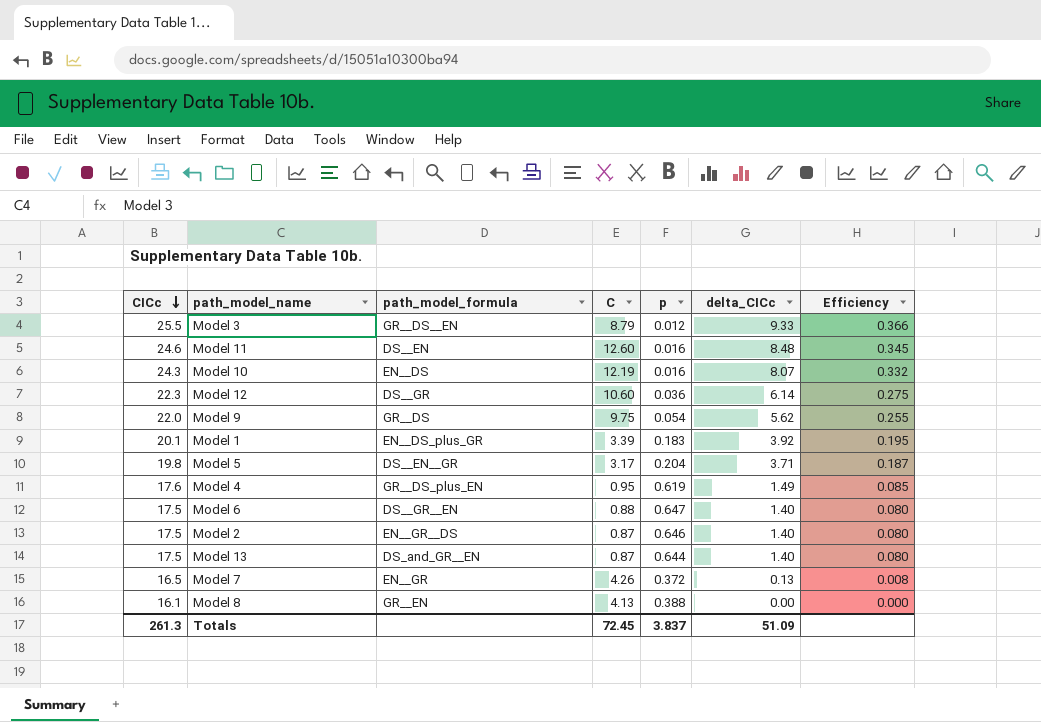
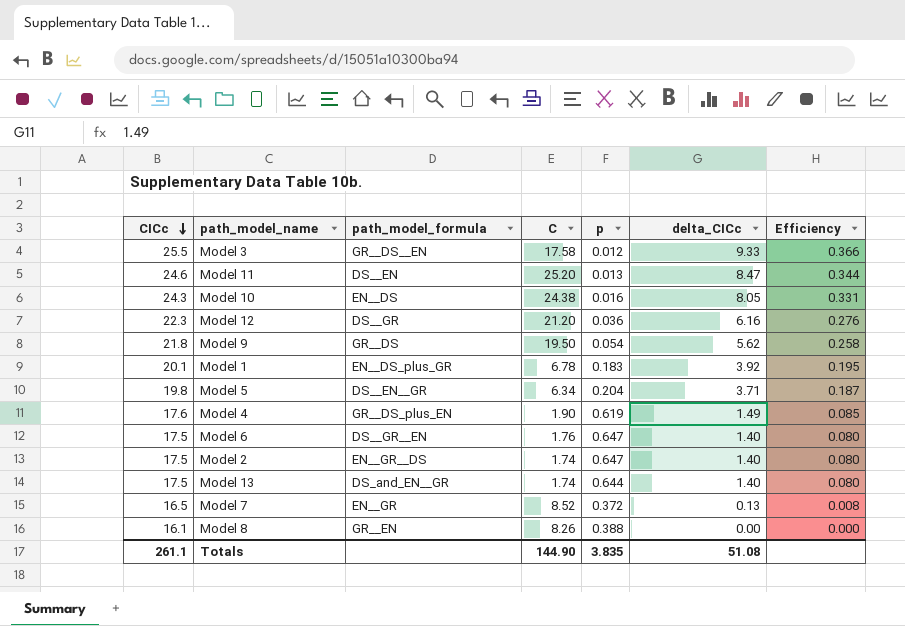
Model 3 | C: 8.79 -> 17.58
Model 11 | C: 12.60 -> 25.20
Model 11 | p: 0.016 -> 0.013
Model 11 | delta_CICc: 8.48 -> 8.47
Model 11 | Efficiency: 0.345 -> 0.344
Model 10 | C: 12.19 -> 24.38
Model 10 | delta_CICc: 8.07 -> 8.05
Model 10 | Efficiency: 0.332 -> 0.331
Model 12 | C: 10.60 -> 21.20
Model 12 | delta_CICc: 6.14 -> 6.16
Model 12 | Efficiency: 0.275 -> 0.276
Model 9 | CICc: 22.0 -> 21.8
Model 9 | C: 9.75 -> 19.50
Model 9 | Efficiency: 0.255 -> 0.258
Model 1 | C: 3.39 -> 6.78
Model 5 | C: 3.17 -> 6.34
Model 4 | C: 0.95 -> 1.90
Model 6 | C: 0.88 -> 1.76
Model 2 | C: 0.87 -> 1.74
Model 2 | p: 0.646 -> 0.647
Model 13 | path_model_formula: DS_and_GR__EN -> DS_and_EN__GR
Model 13 | C: 0.87 -> 1.74
Model 7 | C: 4.26 -> 8.52
Model 8 | C: 4.13 -> 8.26
Totals | CICc: 261.3 -> 261.1
Totals | C: 72.45 -> 144.90
Totals | p: 3.837 -> 3.835
Totals | delta_CICc: 51.09 -> 51.08

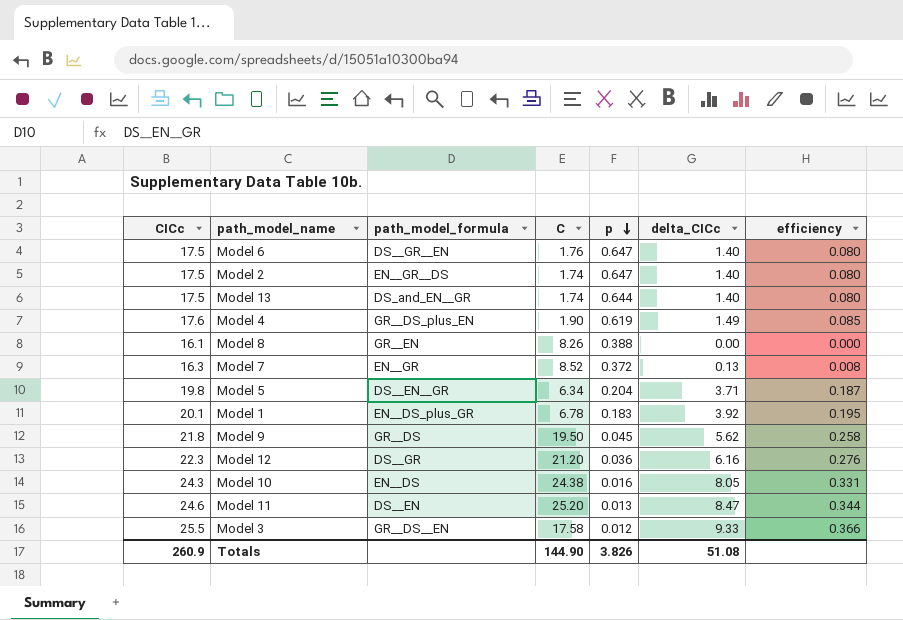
row order: CICc descending -> p descending
column name: Efficiency -> efficiency
Model 7 | CICc: 16.5 -> 16.3
Model 9 | p: 0.054 -> 0.045
Totals | CICc: 261.1 -> 260.9
Totals | p: 3.835 -> 3.826

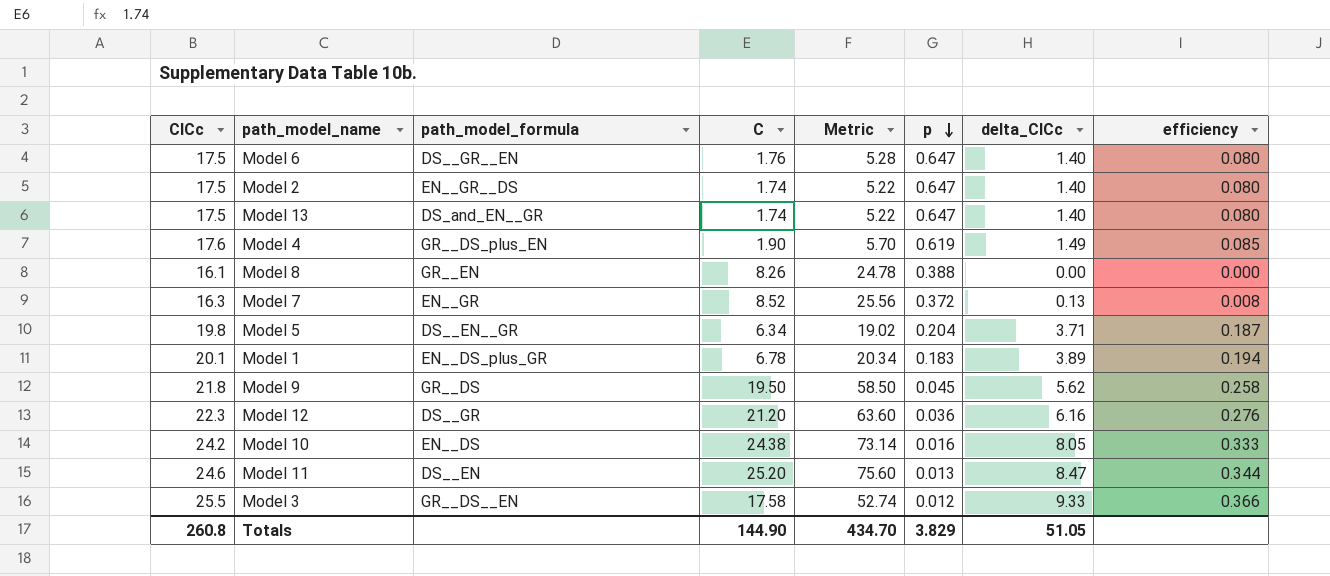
column Metric | formula: none -> [C] * 3
Model 13 | p: 0.644 -> 0.647
Model 1 | delta_CICc: 3.92 -> 3.89
Model 1 | efficiency: 0.195 -> 0.194
Model 10 | CICc: 24.3 -> 24.2
Model 10 | efficiency: 0.331 -> 0.333
Totals | CICc: 260.9 -> 260.8
Totals | p: 3.826 -> 3.829
Totals | delta_CICc: 51.08 -> 51.05

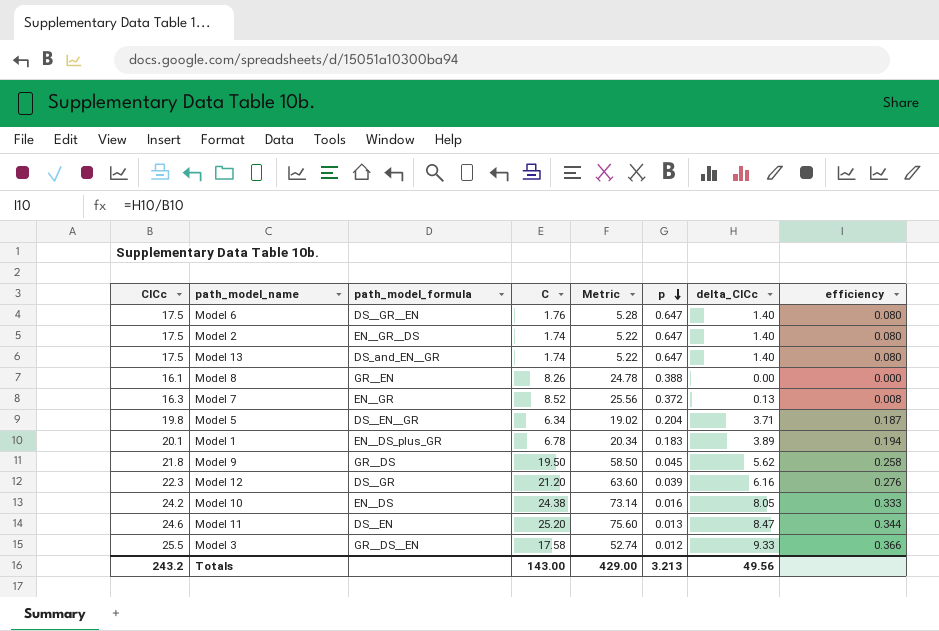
row Model 4: 17.6 | GR__DS_plus_EN | 1.90 | 5.70 | 0.619 | 1.49 | 0.085 -> none
Model 12 | p: 0.036 -> 0.039
Totals | CICc: 260.8 -> 243.2
Totals | C: 144.90 -> 143.00
Totals | Metric: 434.70 -> 429.00
Totals | p: 3.829 -> 3.213
Totals | delta_CICc: 51.05 -> 49.56

